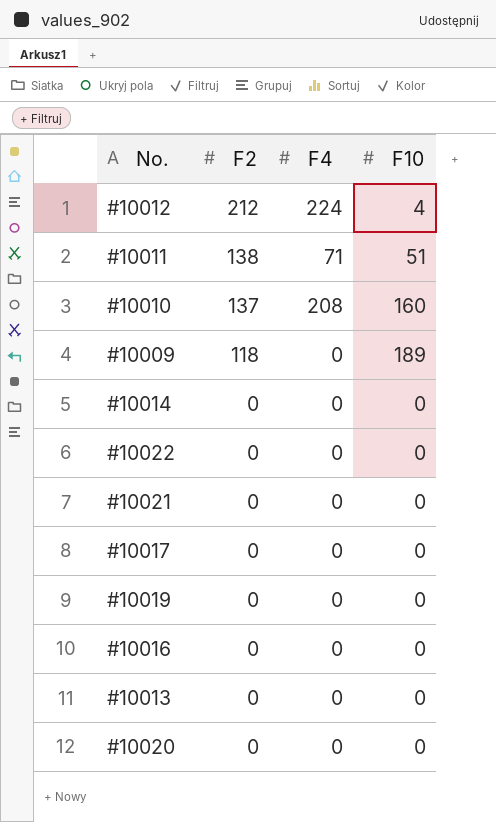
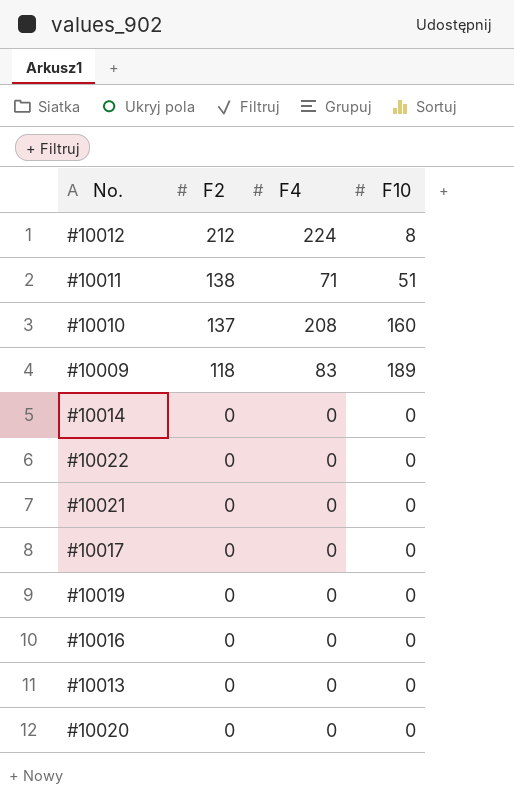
#10012 | F10: 4 -> 8
#10009 | F4: 0 -> 83

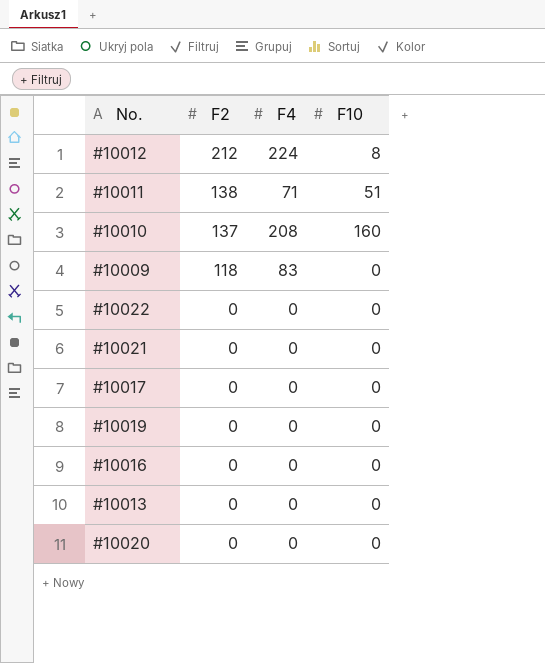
row #10014: 0 | 0 | 0 -> none
#10009 | F10: 189 -> 0

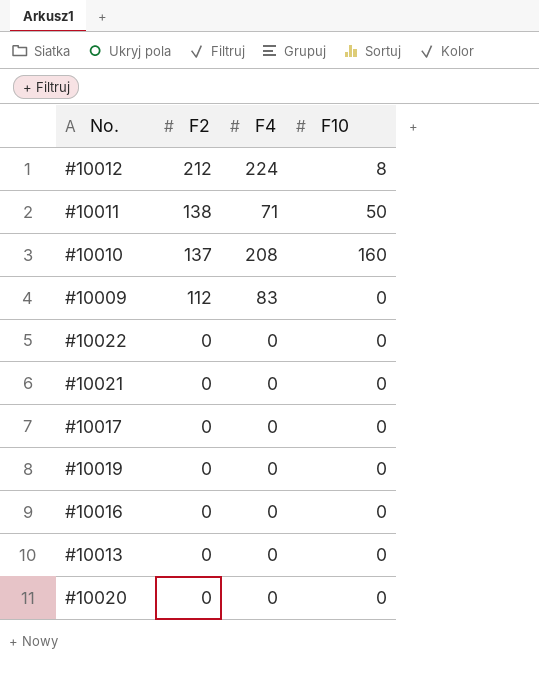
#10011 | F10: 51 -> 50
#10009 | F2: 118 -> 112

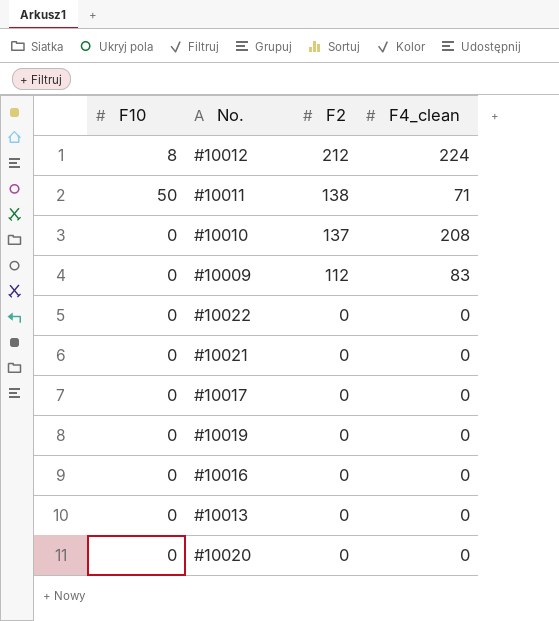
column F10 | position: 4 -> 1
column name: F4 -> F4_clean
#10010 | F10: 160 -> 0

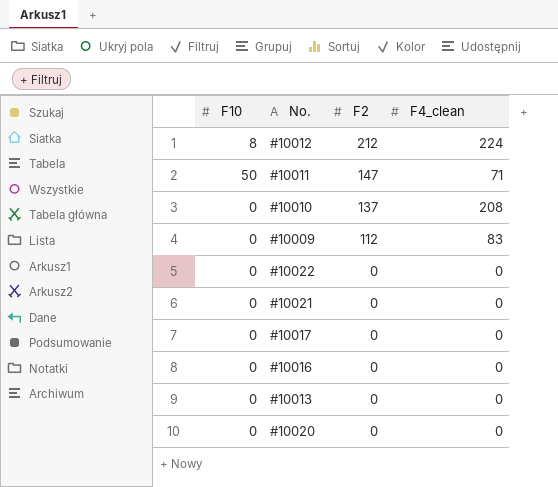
row #10019: 0 | 0 | 0 -> none
#10011 | F2: 138 -> 147

